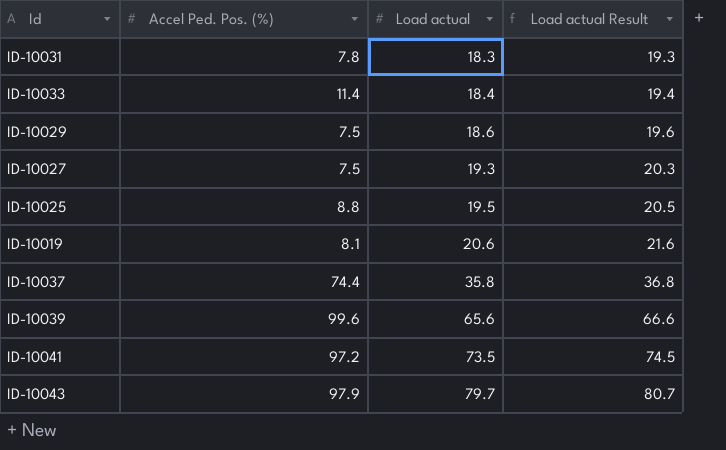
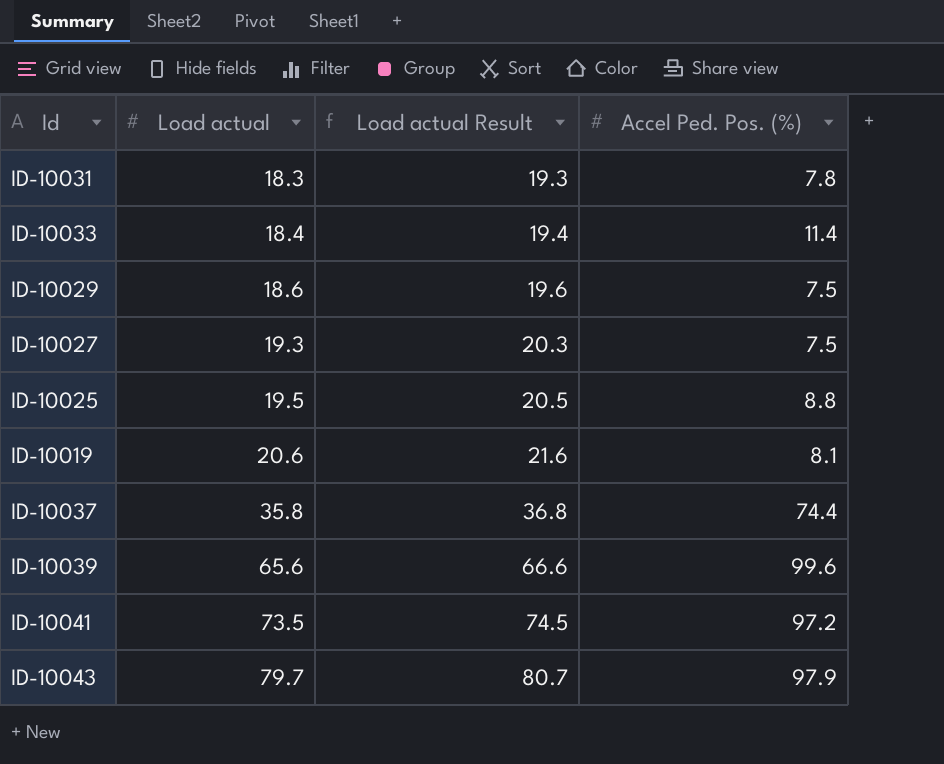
column Accel Ped. Pos. (%) | position: 2 -> 4

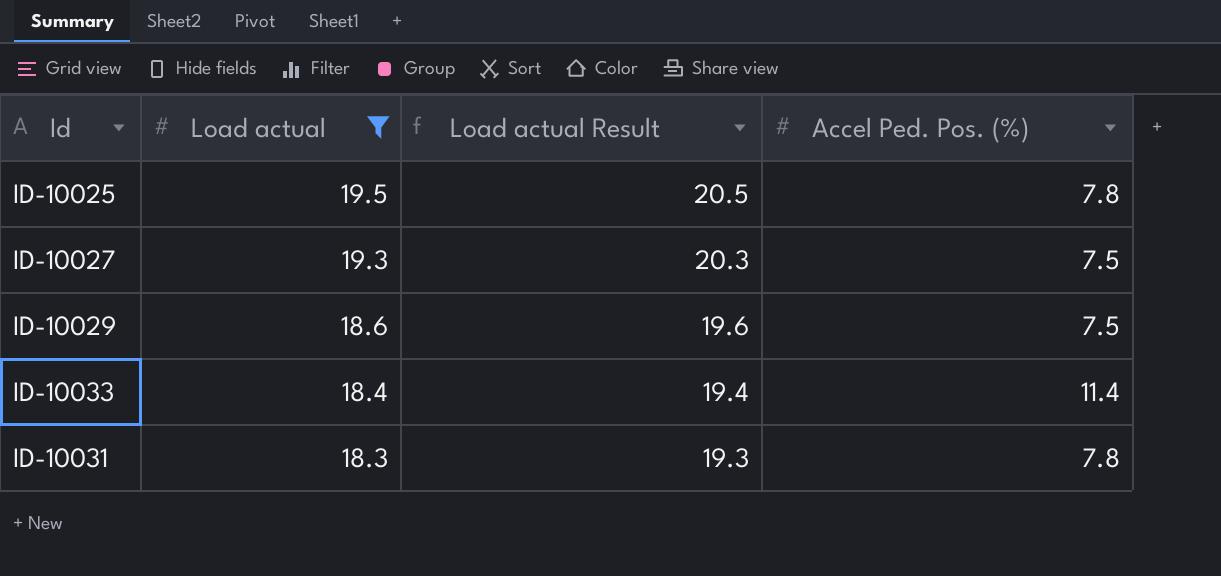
filter: none -> Load actual <= 19.5
row order: Load actual ascending -> Load actual descending
ID-10025 | Accel Ped. Pos. (%): 8.8 -> 7.8

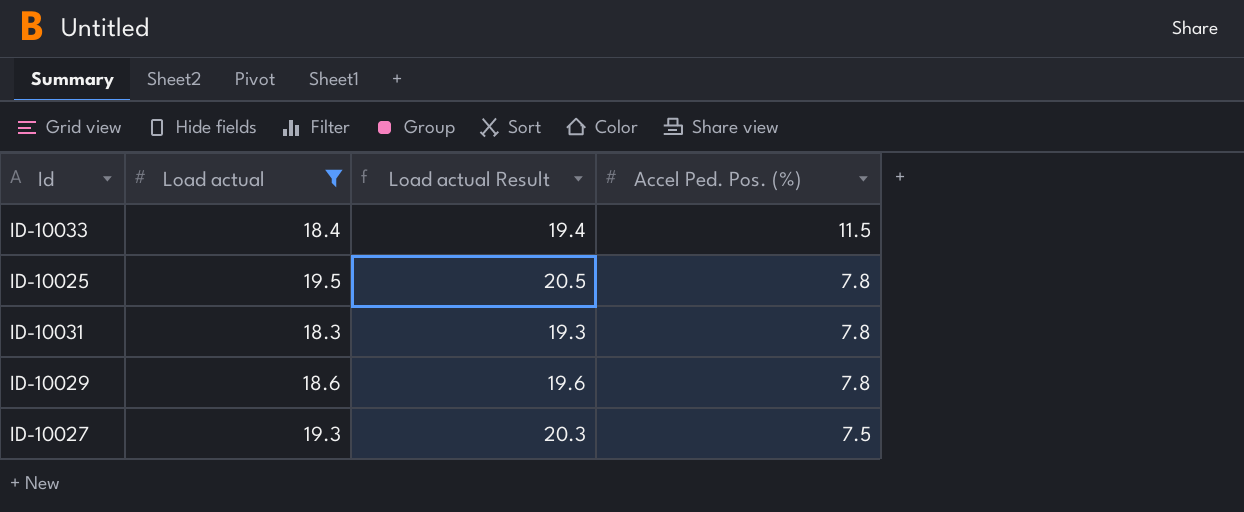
row order: Load actual descending -> Accel Ped. Pos. (%) descending
ID-10033 | Accel Ped. Pos. (%): 11.4 -> 11.5
ID-10029 | Accel Ped. Pos. (%): 7.5 -> 7.8

